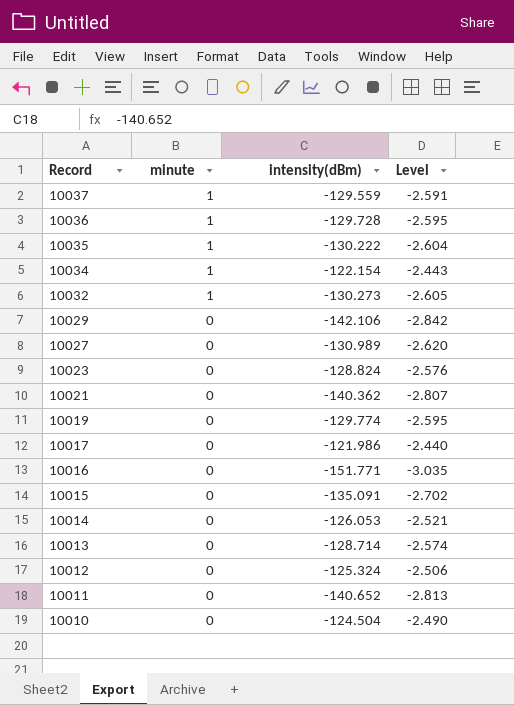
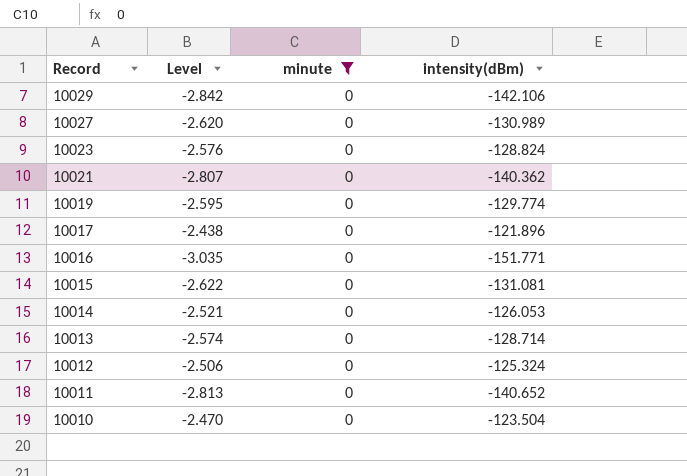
filter: none -> minute = 0
column Level | position: 4 -> 2
10017 | Level: -2.440 -> -2.438
10017 | intensity(dBm): -121.986 -> -121.896
10015 | Level: -2.702 -> -2.622
10015 | intensity(dBm): -135.091 -> -131.081
10010 | Level: -2.490 -> -2.470
10010 | intensity(dBm): -124.504 -> -123.504

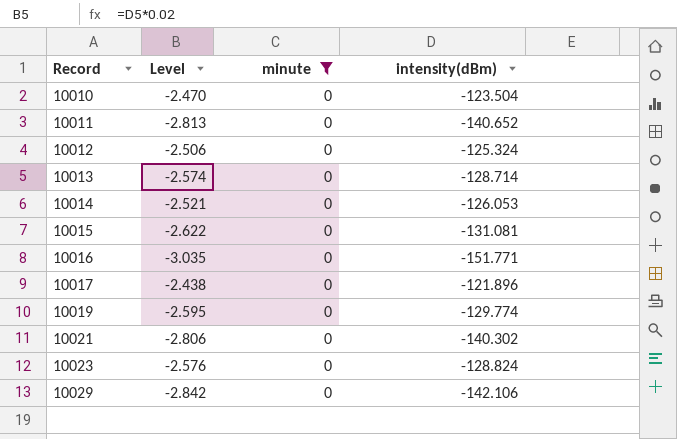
row order: Record descending -> Record ascending
row 10027: -2.620 | 0 | -130.989 -> none
10021 | Level: -2.807 -> -2.806
10021 | intensity(dBm): -140.362 -> -140.302

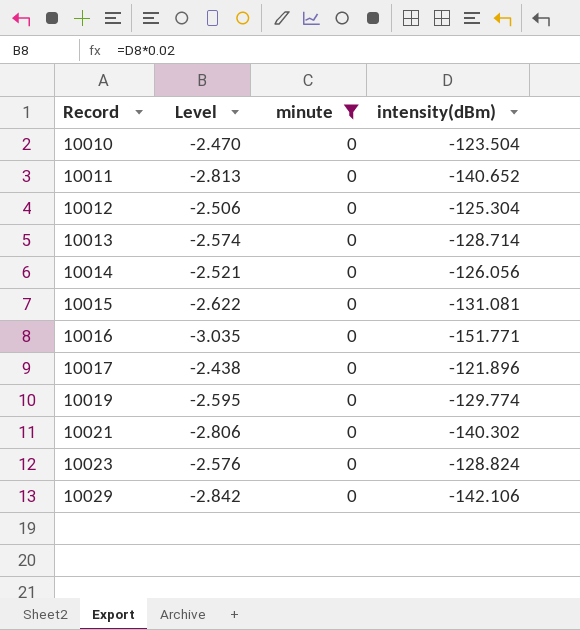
10012 | intensity(dBm): -125.324 -> -125.304
10014 | intensity(dBm): -126.053 -> -126.056

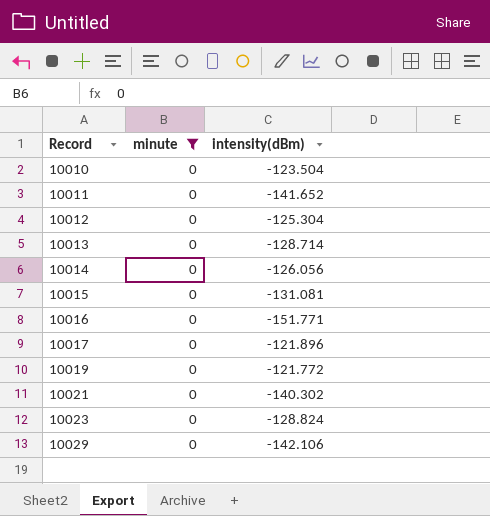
column Level | formula: [intensity(dBm)] * 0.02 -> none
10011 | intensity(dBm): -140.652 -> -141.652
10019 | intensity(dBm): -129.774 -> -121.772

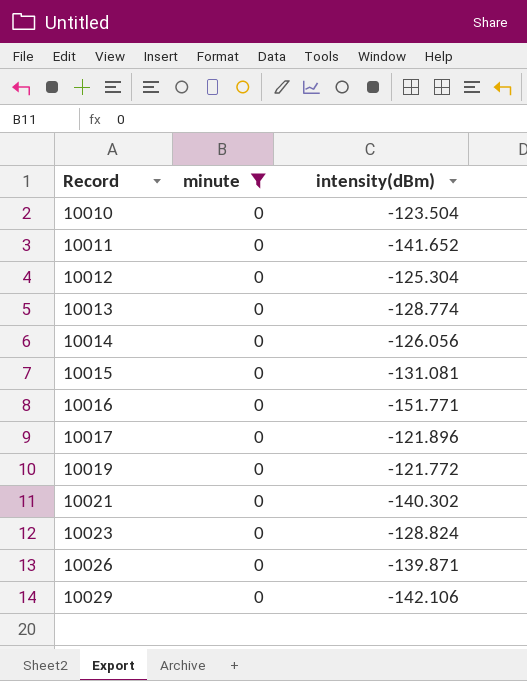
10013 | intensity(dBm): -128.714 -> -128.774
row 10026: none -> 0 | -139.871

